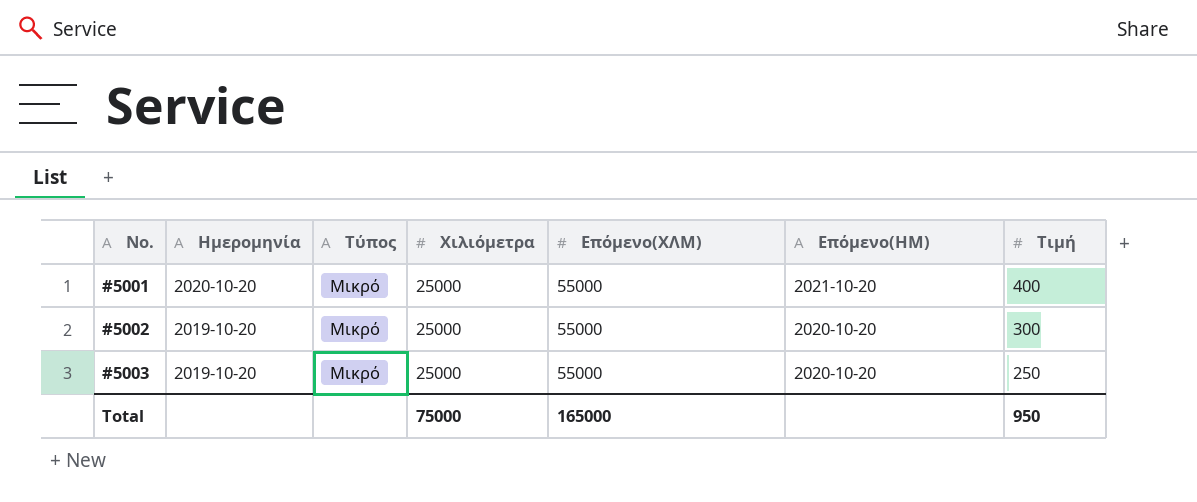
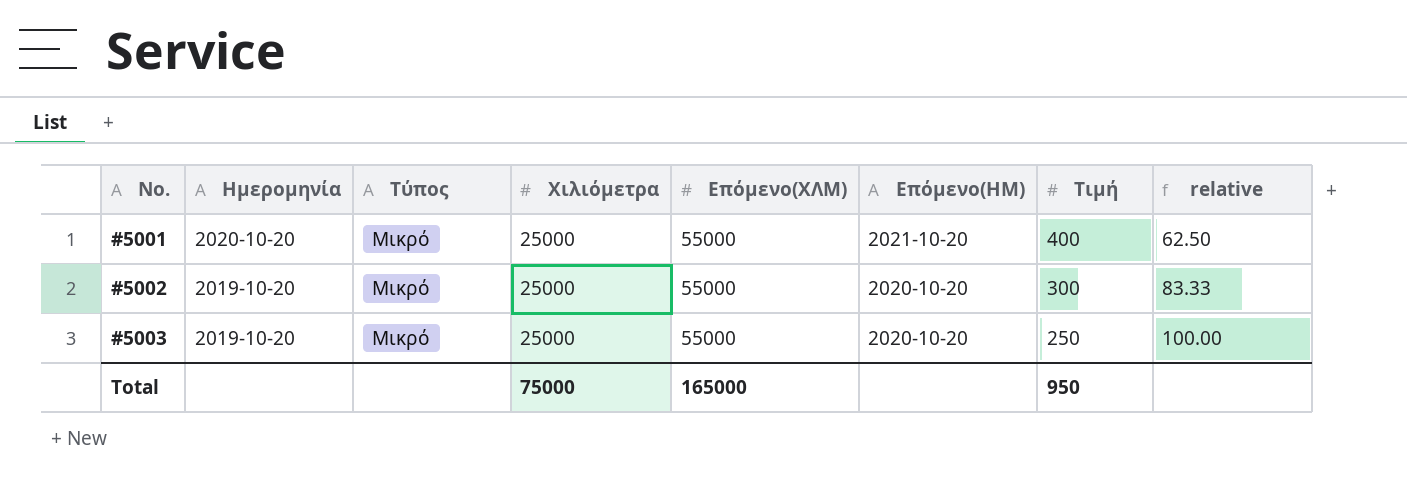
column relative | formula: none -> [Χιλιόμετρα] / [Τιμή]

